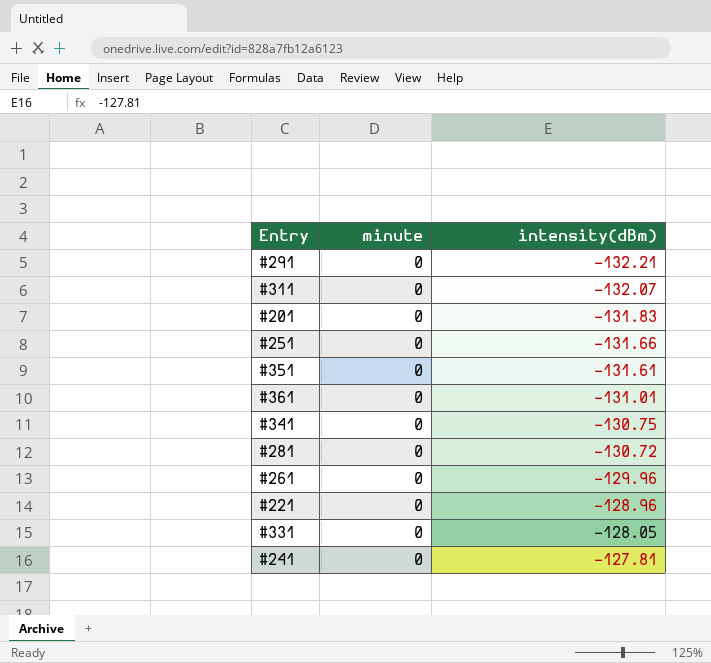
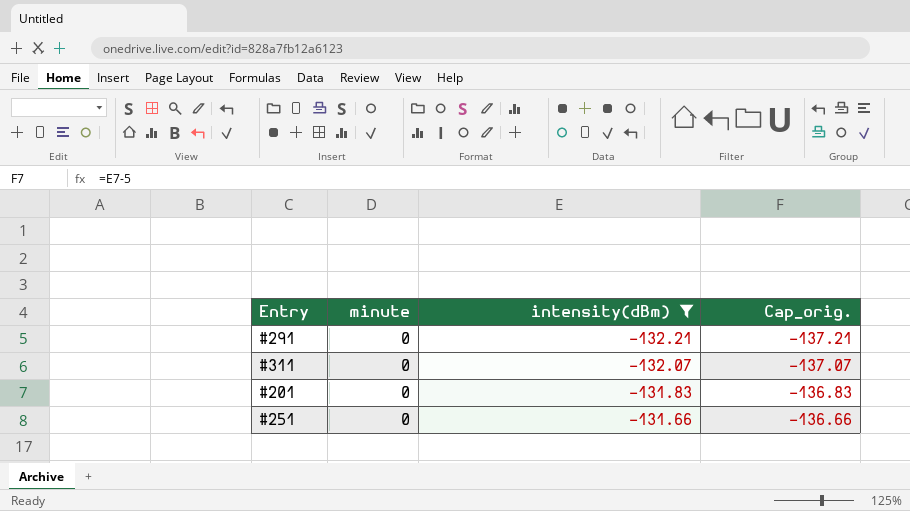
filter: none -> intensity(dBm) <= -131.66
column Cap_orig. | formula: none -> [intensity(dBm)] - 5

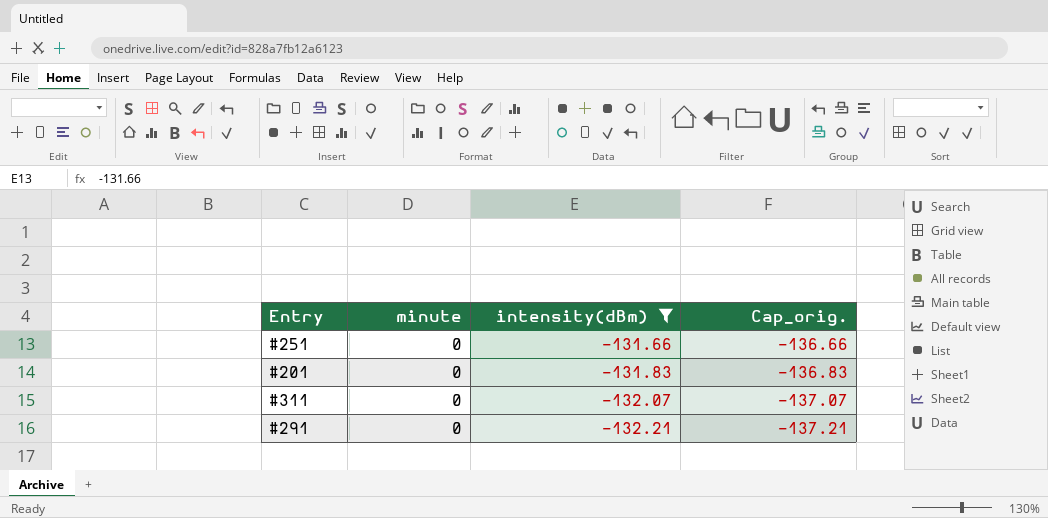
row order: intensity(dBm) ascending -> intensity(dBm) descending

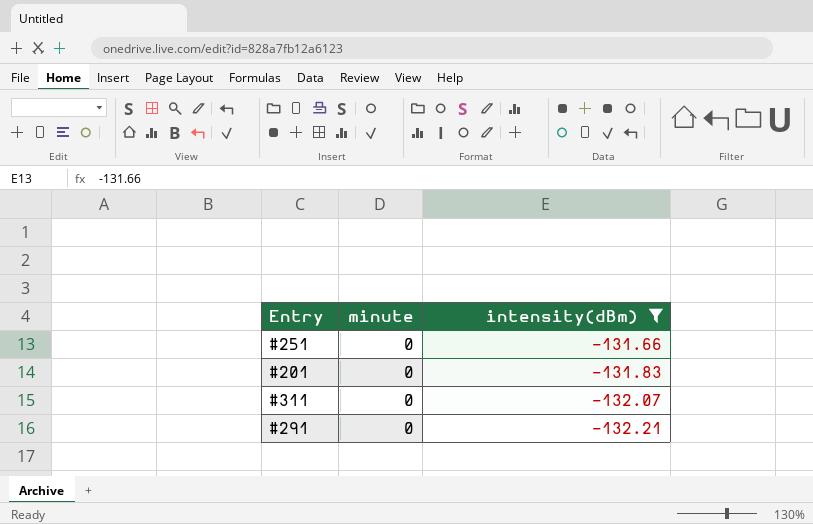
column Cap_orig. | formula: [intensity(dBm)] - 5 -> none

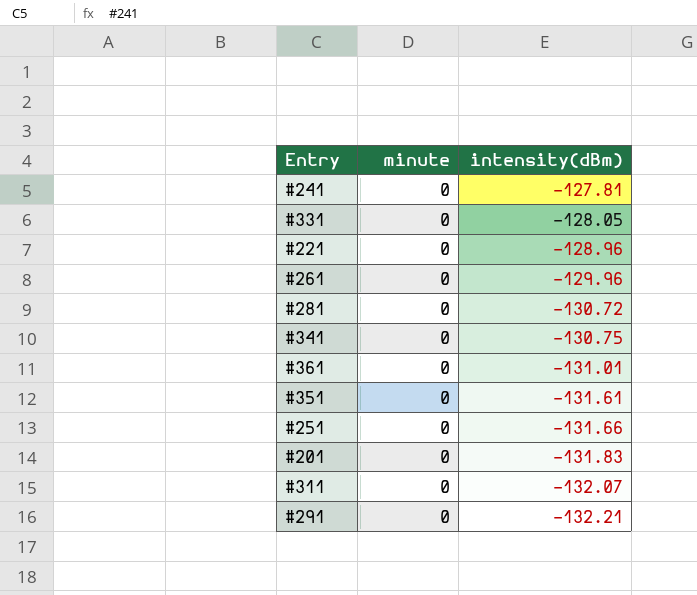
filter: intensity(dBm) <= -131.66 -> none

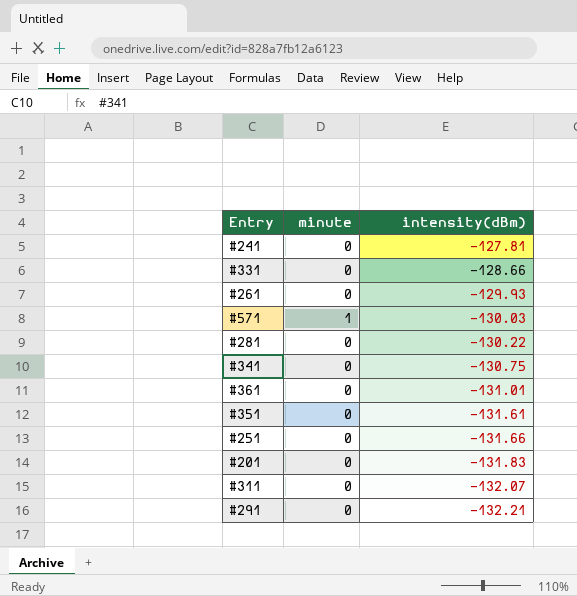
row #221: 0 | -128.96 -> none
#331 | intensity(dBm): -128.05 -> -128.66
#261 | intensity(dBm): -129.96 -> -129.93
row #571: none -> 1 | -130.03
#281 | intensity(dBm): -130.72 -> -130.22

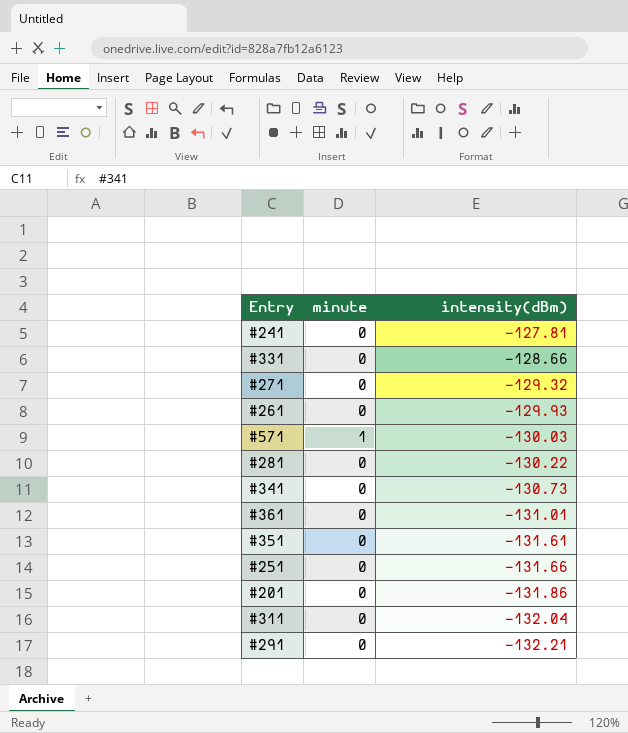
row #271: none -> 0 | -129.32
#341 | intensity(dBm): -130.75 -> -130.73
#201 | intensity(dBm): -131.83 -> -131.86
#311 | intensity(dBm): -132.07 -> -132.04

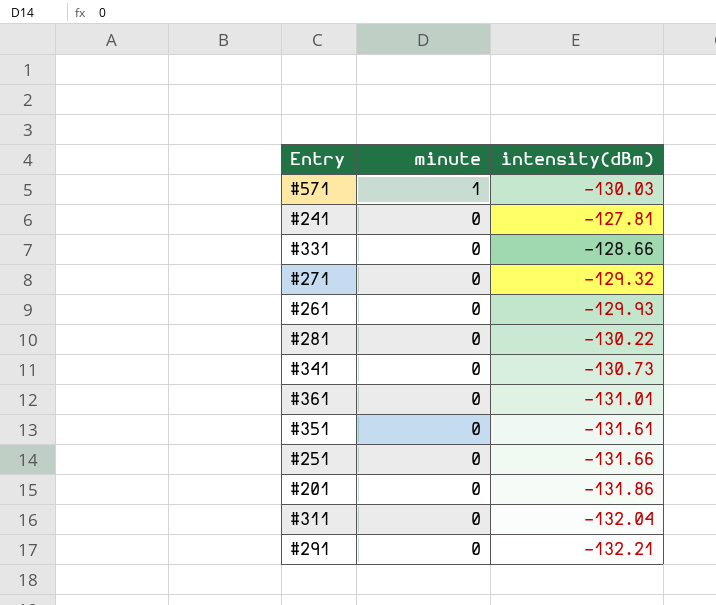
row order: intensity(dBm) descending -> minute descending

